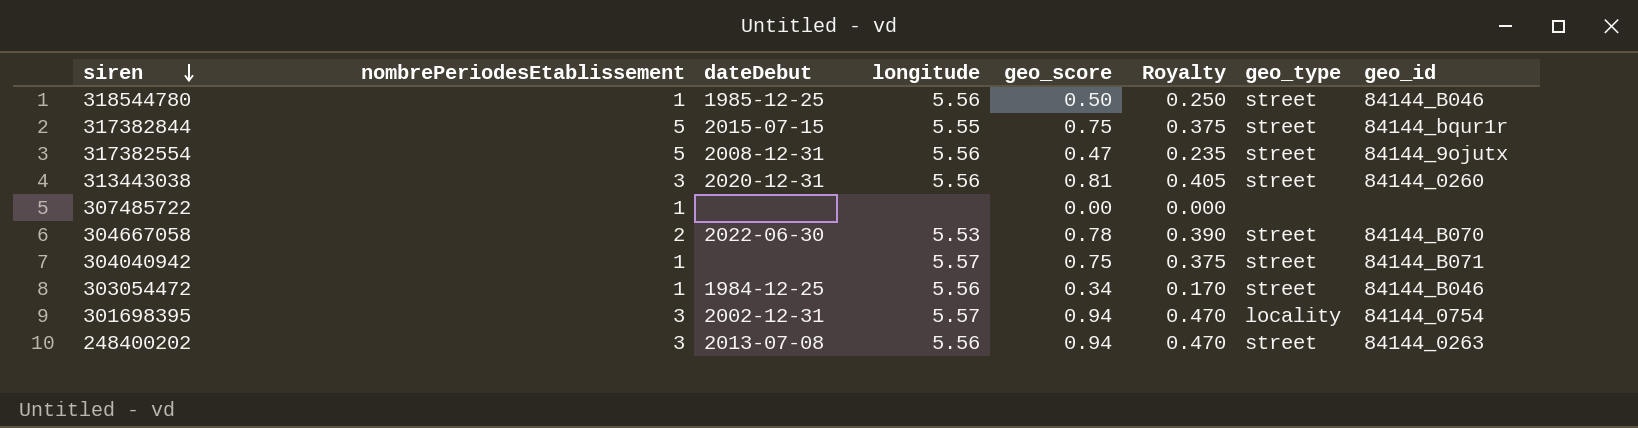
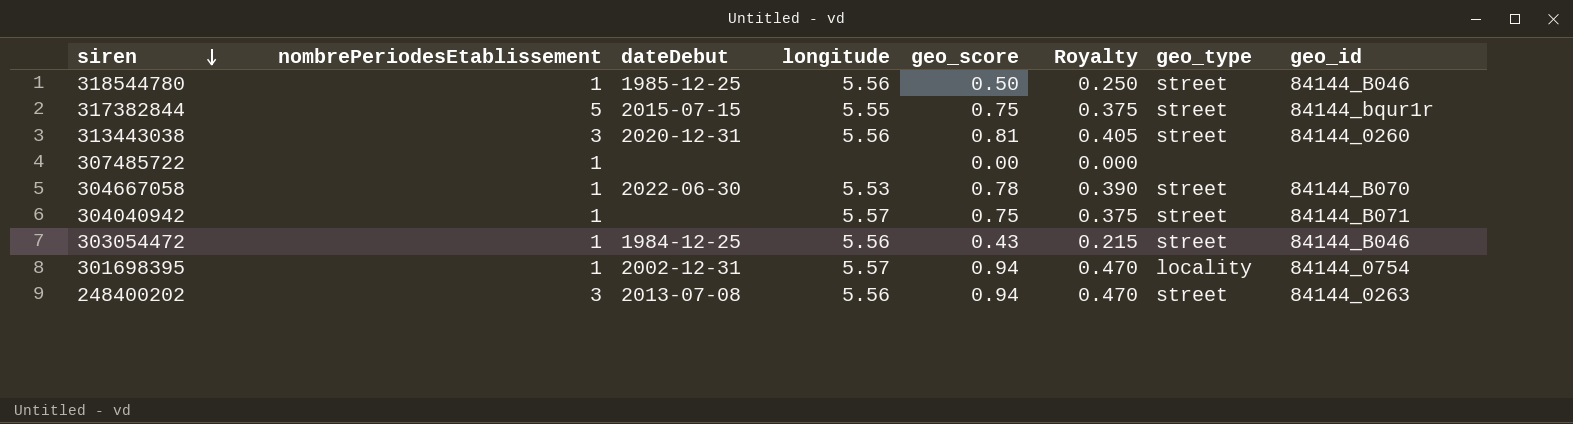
row 317382554: 5 | 2008-12-31 | 5.56 | 0.47 | 0.235 | street | 84144_9ojutx -> none
304667058 | nombrePeriodesEtablissement: 2 -> 1
303054472 | geo_score: 0.34 -> 0.43
303054472 | Royalty: 0.170 -> 0.215
301698395 | nombrePeriodesEtablissement: 3 -> 1

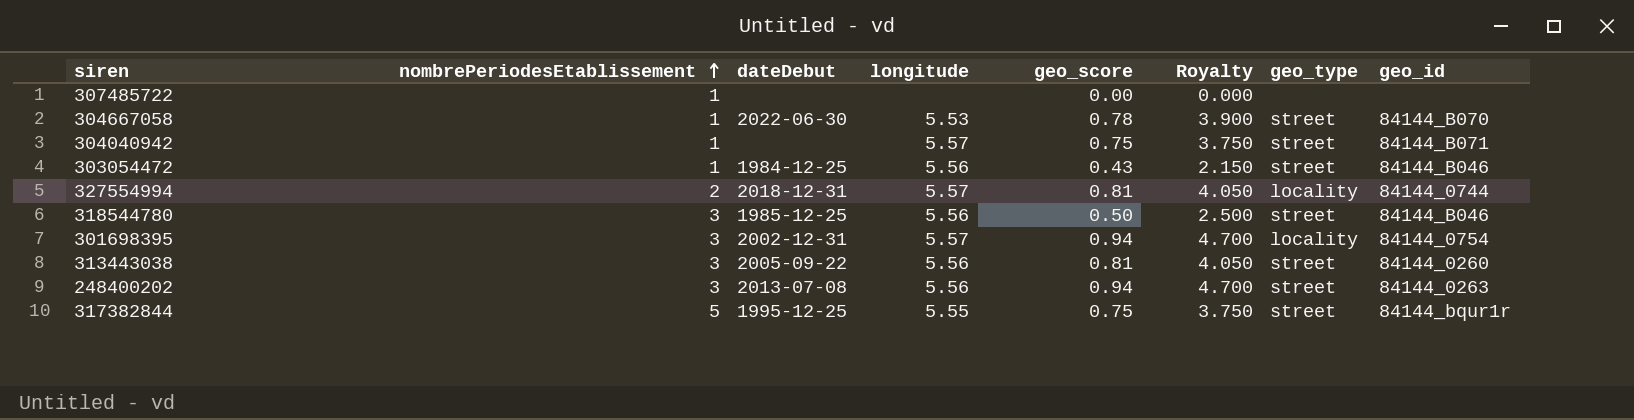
row order: siren descending -> nombrePeriodesEtablissement ascending
column Royalty | formula: [geo_score] * 0.5 -> [geo_score] * 5
row 327554994: none -> 2 | 2018-12-31 | 5.57 | 0.81 | 4.050 | locality | 84144_0744
318544780 | nombrePeriodesEtablissement: 1 -> 3
301698395 | nombrePeriodesEtablissement: 1 -> 3
313443038 | dateDebut: 2020-12-31 -> 2005-09-22
317382844 | dateDebut: 2015-07-15 -> 1995-12-25

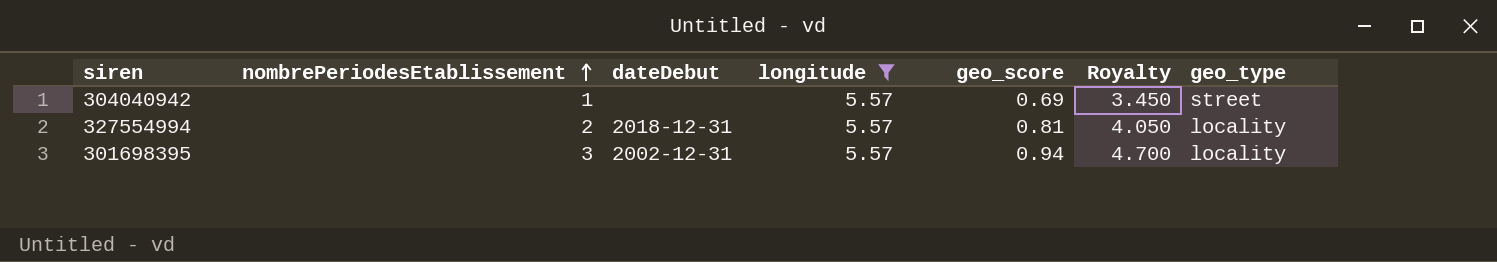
filter: none -> longitude = 5.57
column geo_id | position: 8 -> none
304040942 | geo_score: 0.75 -> 0.69
304040942 | Royalty: 3.750 -> 3.450

